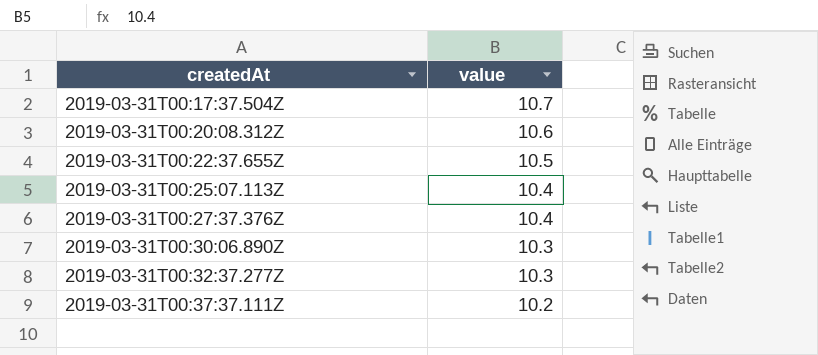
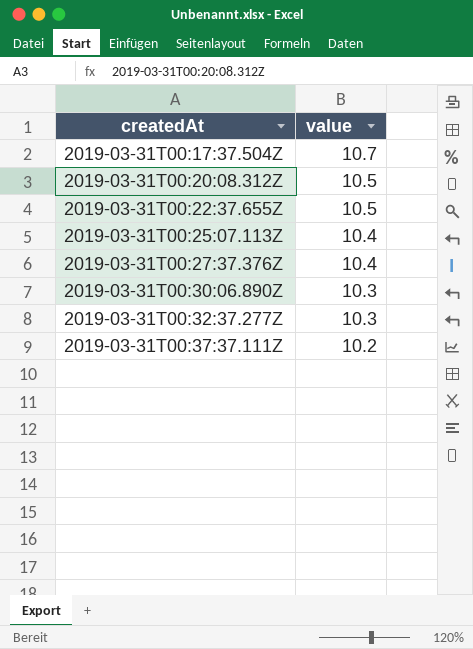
2019-03-31T00:20:08.312Z | value: 10.6 -> 10.5

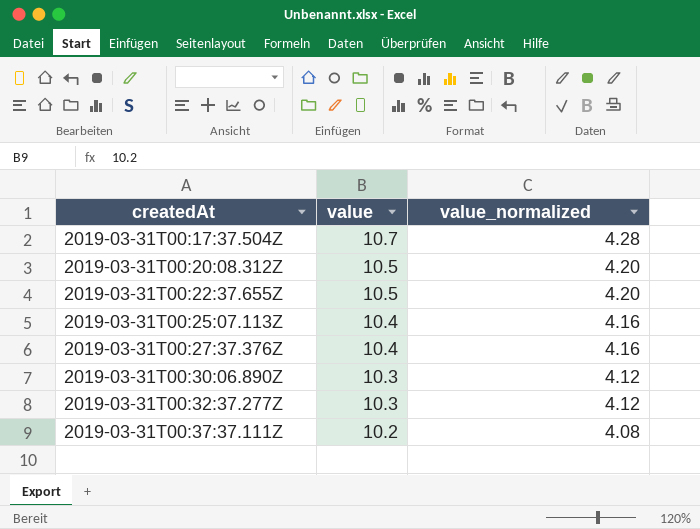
column value_normalized | formula: none -> [value] * 0.4

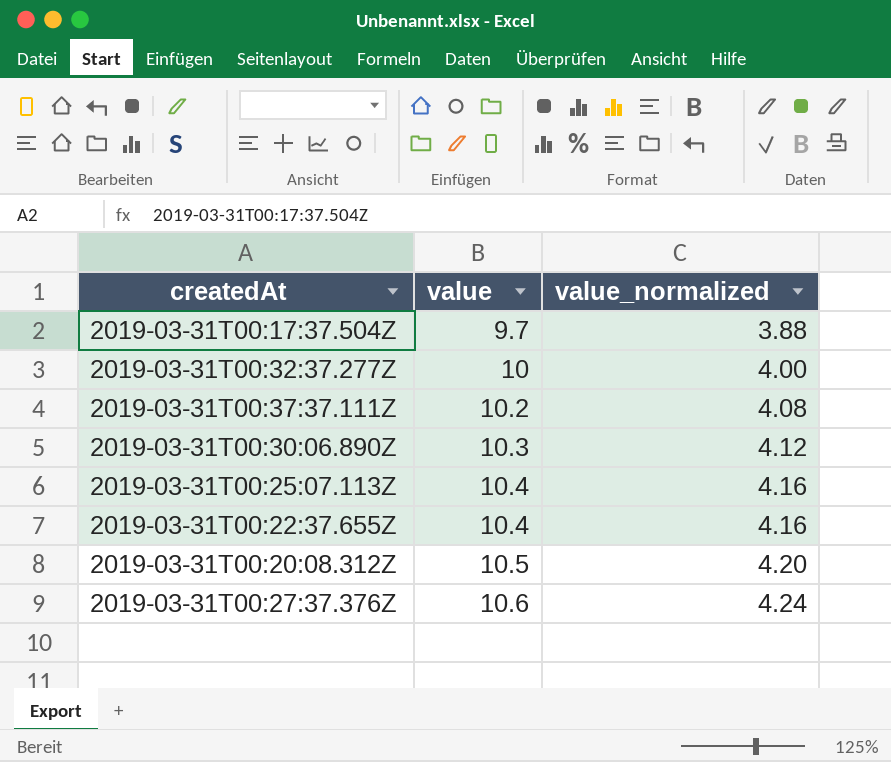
row order: createdAt ascending -> value ascending
2019-03-31T00:17:37.504Z | value: 10.7 -> 9.7
2019-03-31T00:17:37.504Z | value_normalized: 4.28 -> 3.88
2019-03-31T00:32:37.277Z | value: 10.3 -> 10
2019-03-31T00:32:37.277Z | value_normalized: 4.12 -> 4.00
2019-03-31T00:22:37.655Z | value: 10.5 -> 10.4
2019-03-31T00:22:37.655Z | value_normalized: 4.20 -> 4.16
2019-03-31T00:27:37.376Z | value: 10.4 -> 10.6
2019-03-31T00:27:37.376Z | value_normalized: 4.16 -> 4.24

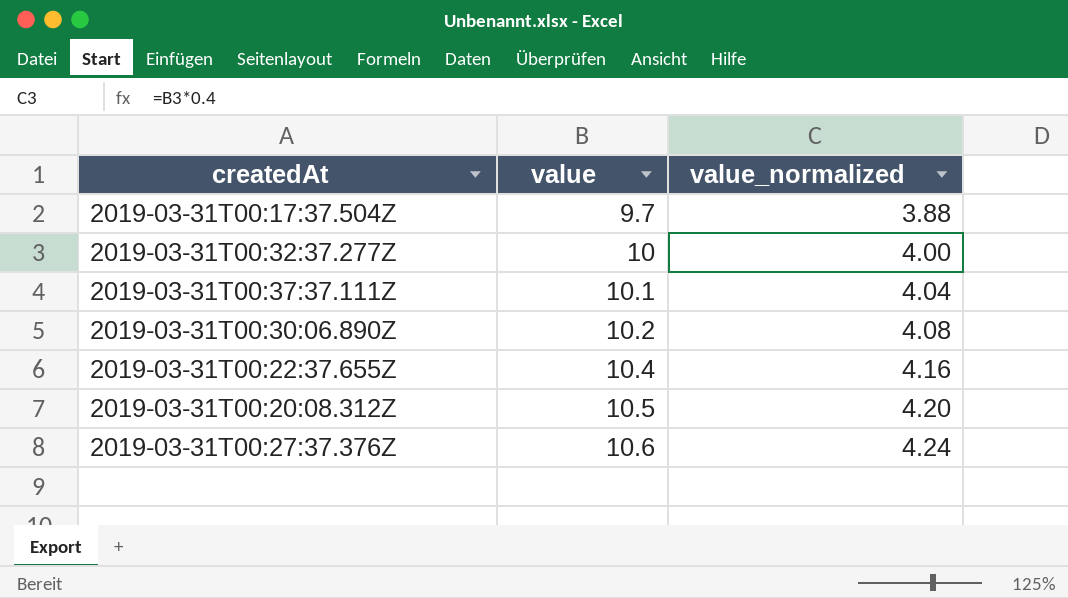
row 2019-03-31T00:25:07.113Z: 10.4 | 4.16 -> none
2019-03-31T00:37:37.111Z | value: 10.2 -> 10.1
2019-03-31T00:37:37.111Z | value_normalized: 4.08 -> 4.04
2019-03-31T00:30:06.890Z | value: 10.3 -> 10.2
2019-03-31T00:30:06.890Z | value_normalized: 4.12 -> 4.08

